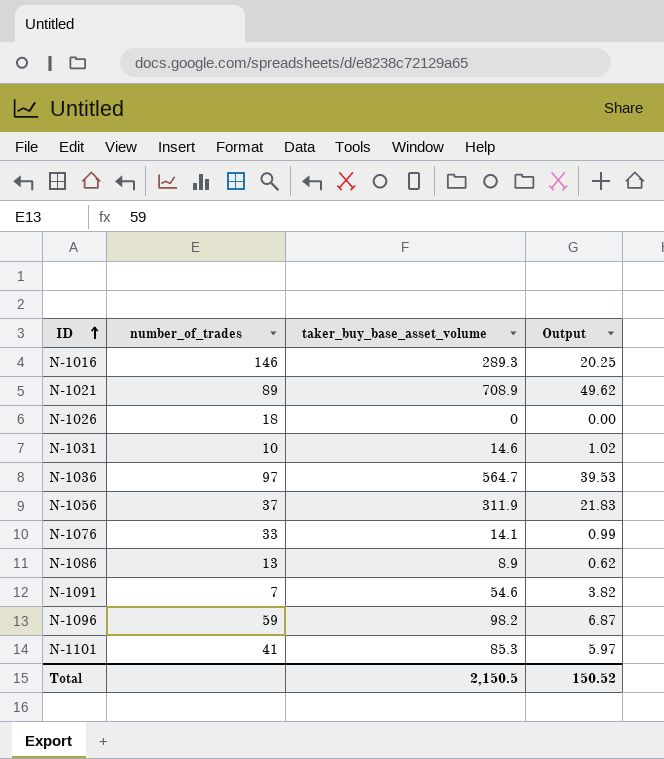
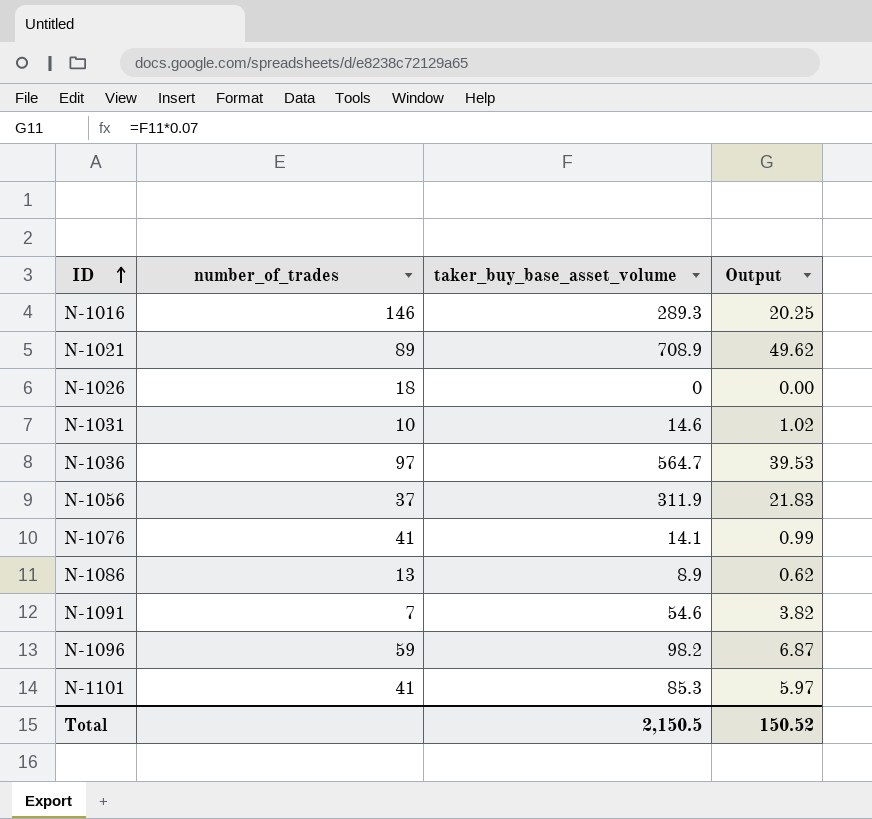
N-1076 | number_of_trades: 33 -> 41

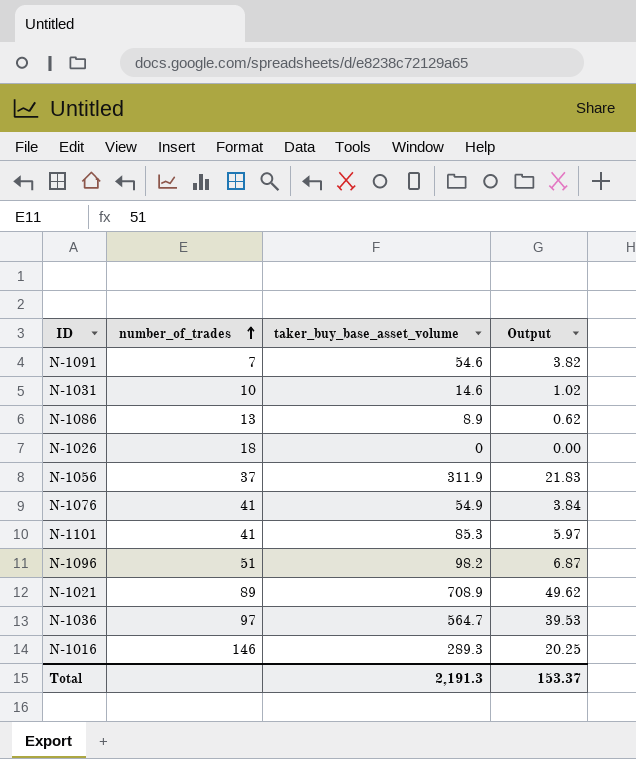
row order: ID ascending -> number_of_trades ascending
N-1076 | taker_buy_base_asset_volume: 14.1 -> 54.9
N-1076 | Output: 0.99 -> 3.84
N-1096 | number_of_trades: 59 -> 51
Total | taker_buy_base_asset_volume: 2,150.5 -> 2,191.3
Total | Output: 150.52 -> 153.37

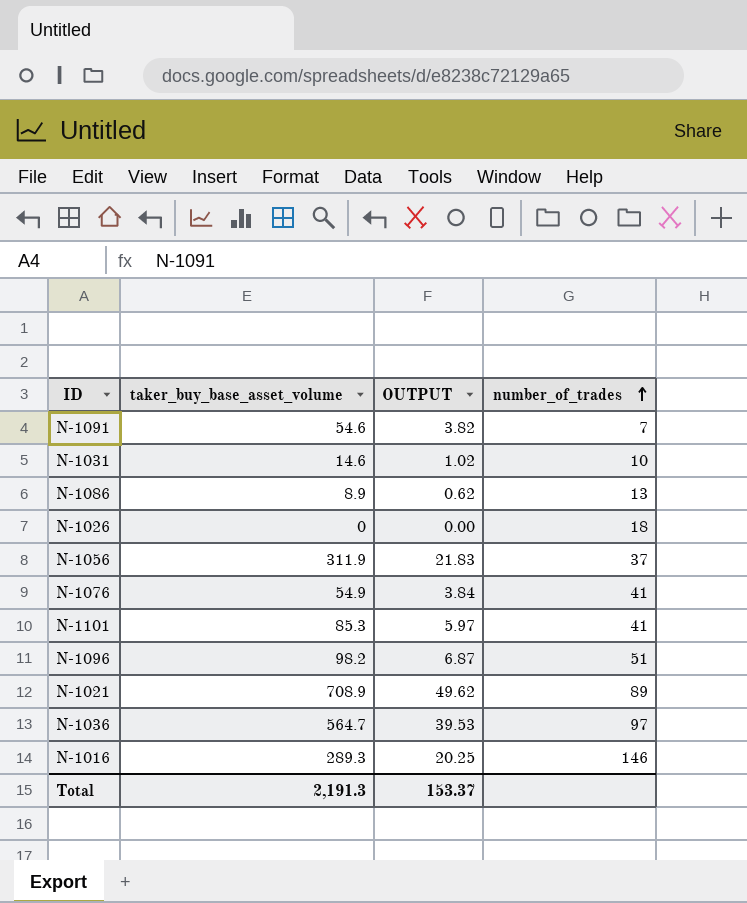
column name: Output -> OUTPUT
column number_of_trades | position: 2 -> 4

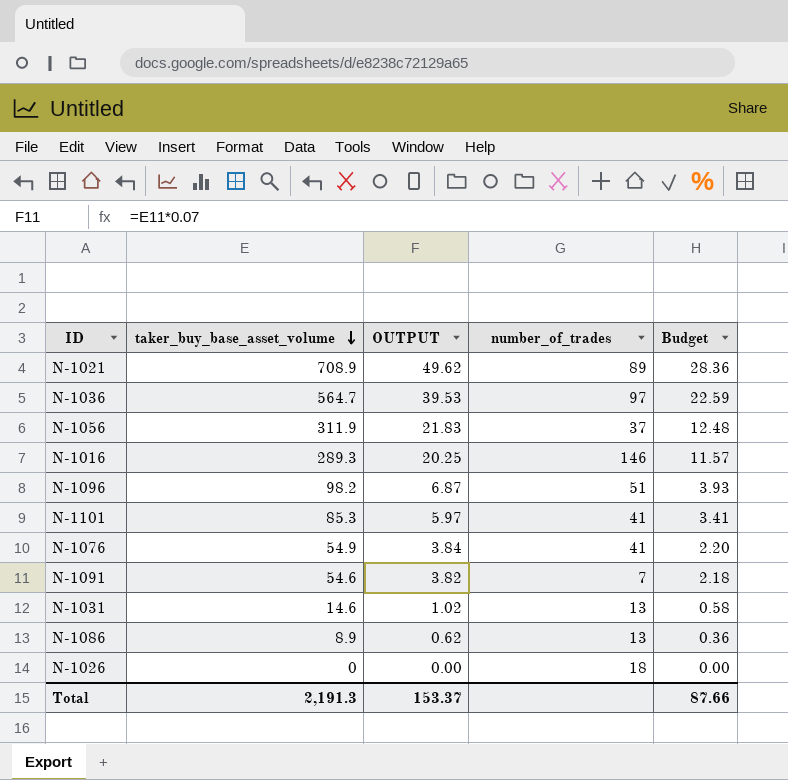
row order: number_of_trades ascending -> taker_buy_base_asset_volume descending
column Budget | formula: none -> [taker_buy_base_asset_volume] * 0.04
N-1031 | number_of_trades: 10 -> 13

